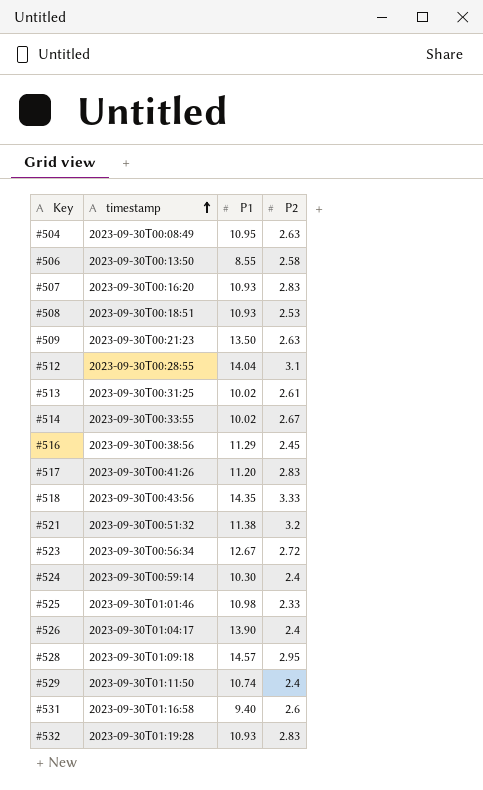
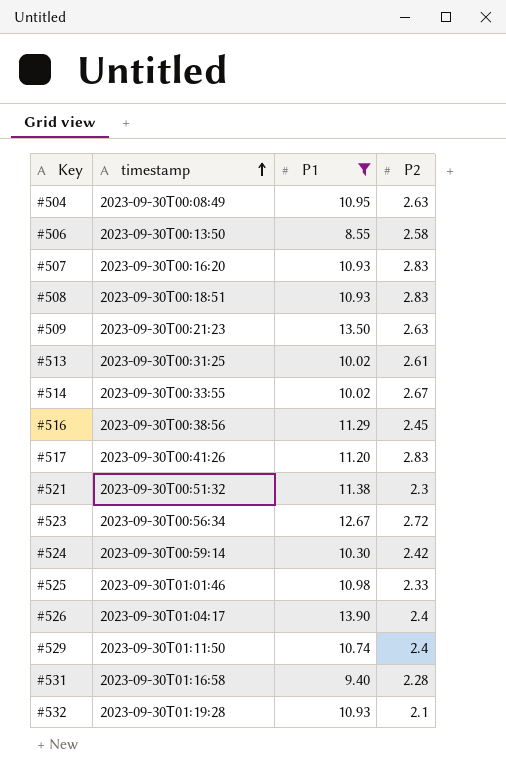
filter: none -> P1 <= 13.90
#508 | P2: 2.53 -> 2.83
#521 | P2: 3.2 -> 2.3
#524 | P2: 2.4 -> 2.42
#531 | P2: 2.6 -> 2.28
#532 | P2: 2.83 -> 2.1

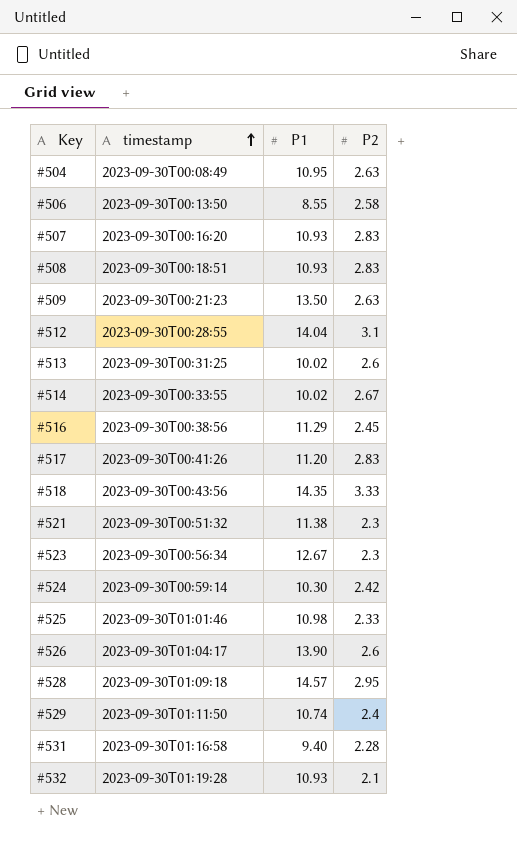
filter: P1 <= 13.90 -> none
#513 | P2: 2.61 -> 2.6
#523 | P2: 2.72 -> 2.3
#526 | P2: 2.4 -> 2.6

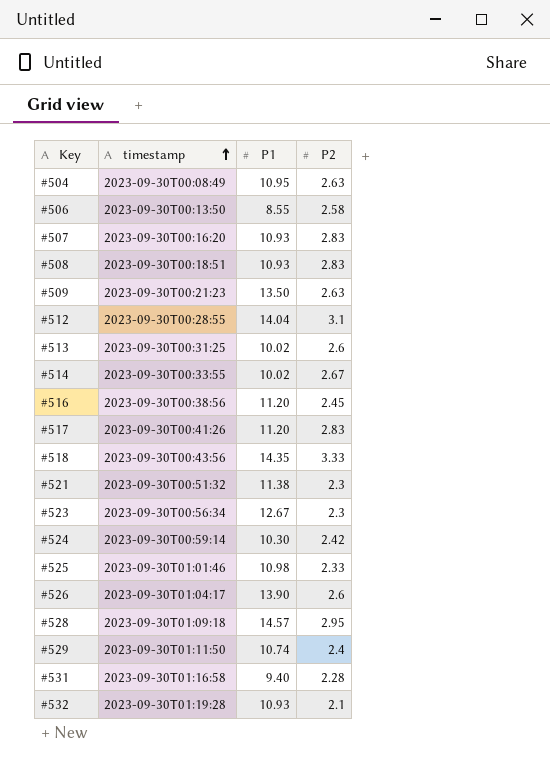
#516 | P1: 11.29 -> 11.20

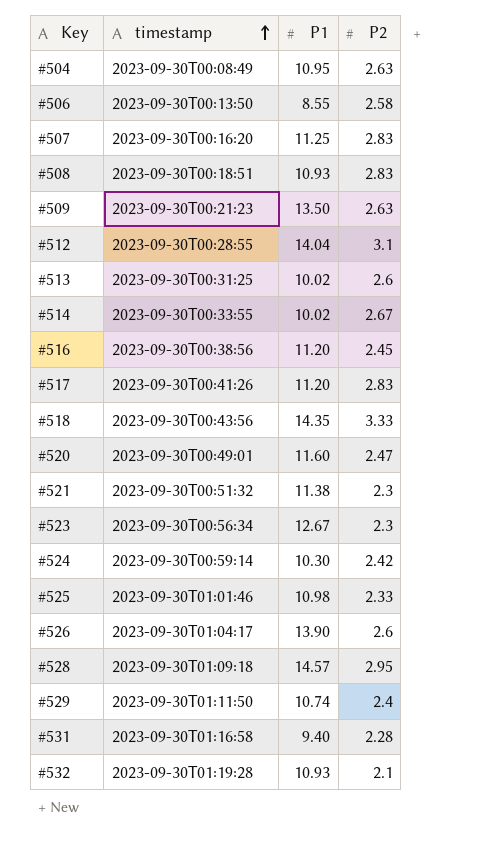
#507 | P1: 10.93 -> 11.25
row #520: none -> 2023-09-30T00:49:01 | 11.60 | 2.47

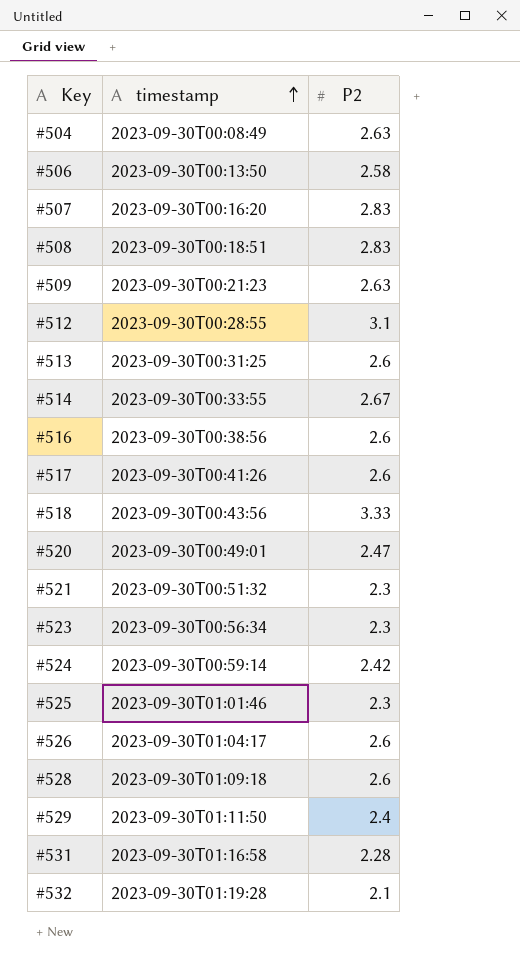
column P1 | position: 3 -> none
#516 | P2: 2.45 -> 2.6
#517 | P2: 2.83 -> 2.6
#525 | P2: 2.33 -> 2.3
#528 | P2: 2.95 -> 2.6

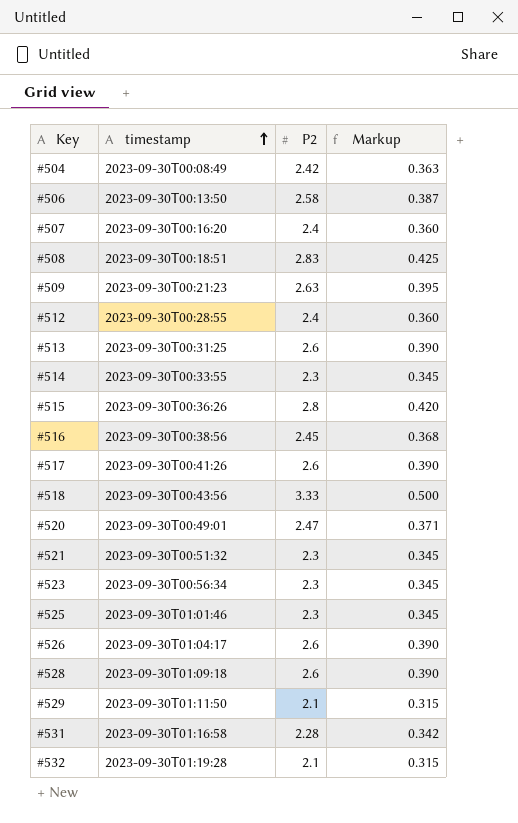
column Markup | formula: none -> [P2] * 0.15
row #524: 2023-09-30T00:59:14 | 2.42 -> none
#504 | P2: 2.63 -> 2.42
#507 | P2: 2.83 -> 2.4
#512 | P2: 3.1 -> 2.4
#514 | P2: 2.67 -> 2.3
row #515: none -> 2023-09-30T00:36:26 | 2.8 | 0.420
#516 | P2: 2.6 -> 2.45
#529 | P2: 2.4 -> 2.1

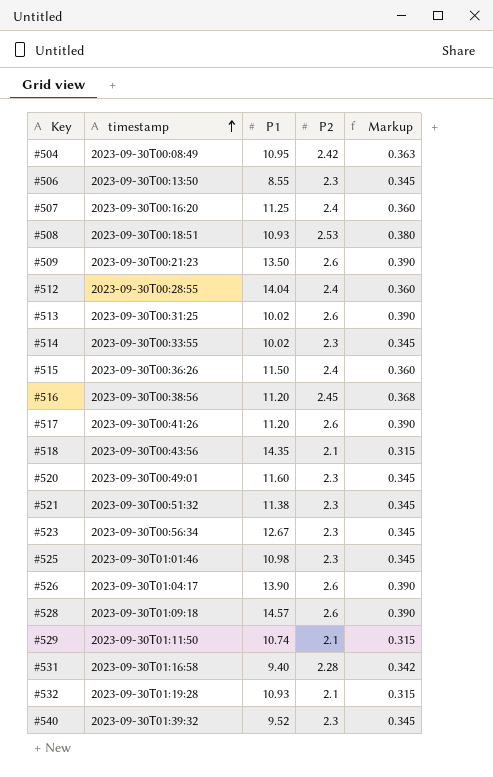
column P1 | position: none -> 3
#506 | P2: 2.58 -> 2.3
#506 | Markup: 0.387 -> 0.345
#508 | P2: 2.83 -> 2.53
#508 | Markup: 0.425 -> 0.380
#509 | P2: 2.63 -> 2.6
#509 | Markup: 0.395 -> 0.390
#515 | P2: 2.8 -> 2.4
#515 | Markup: 0.420 -> 0.360
#518 | P2: 3.33 -> 2.1
#518 | Markup: 0.500 -> 0.315
#520 | P2: 2.47 -> 2.3
#520 | Markup: 0.371 -> 0.345
row #540: none -> 2023-09-30T01:39:32 | 9.52 | 2.3 | 0.345

